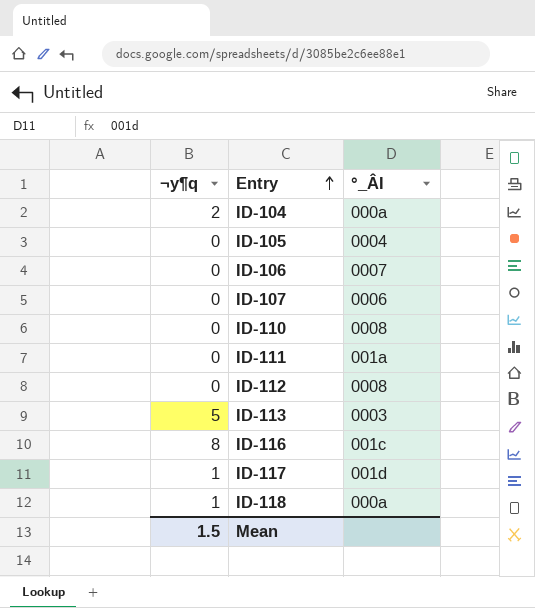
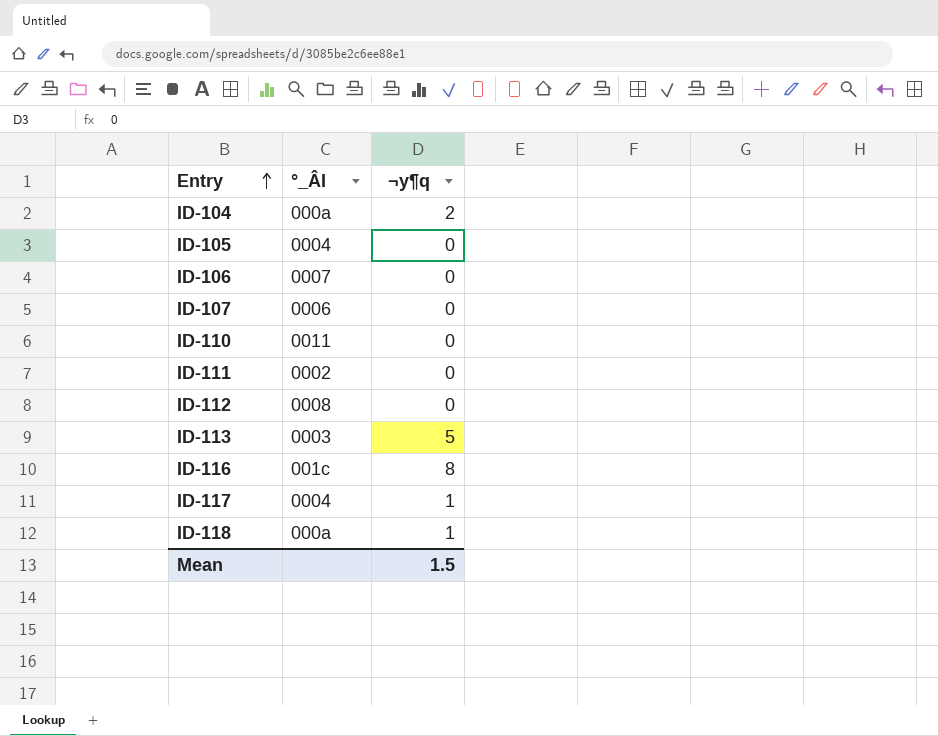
column ¬y¶q | position: 1 -> 3
ID-110 | °_ÂI: 0008 -> 0011
ID-111 | °_ÂI: 001a -> 0002
ID-117 | °_ÂI: 001d -> 0004

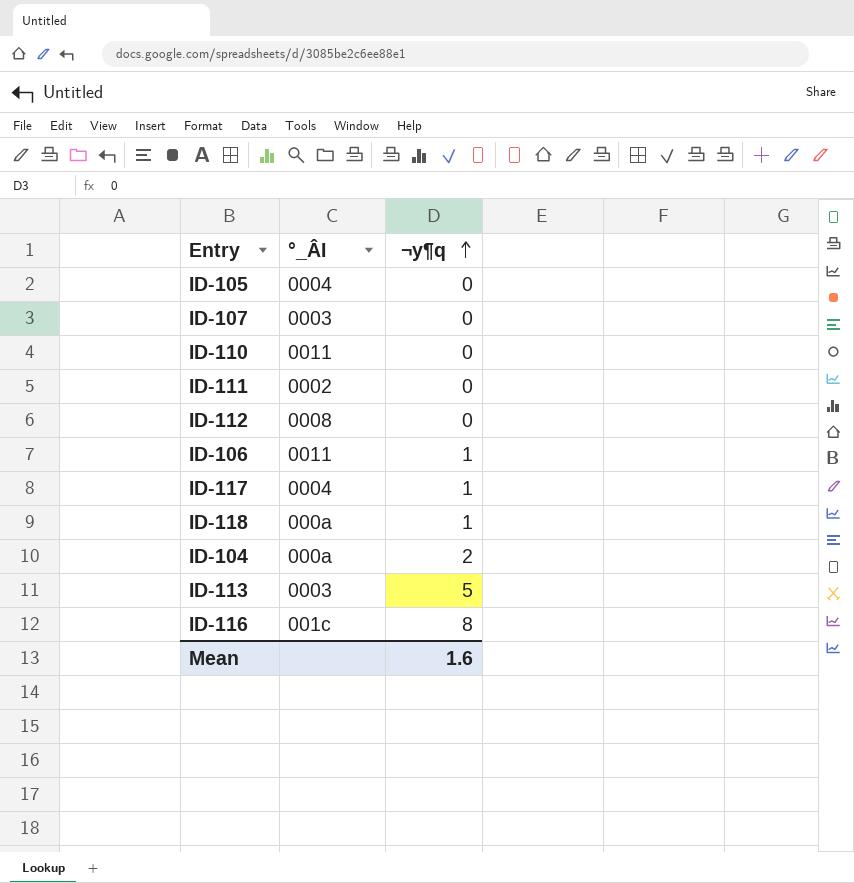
row order: Entry ascending -> ¬y¶q ascending
ID-107 | °_ÂI: 0006 -> 0003
ID-106 | °_ÂI: 0007 -> 0011
ID-106 | ¬y¶q: 0 -> 1
Mean | ¬y¶q: 1.5 -> 1.6

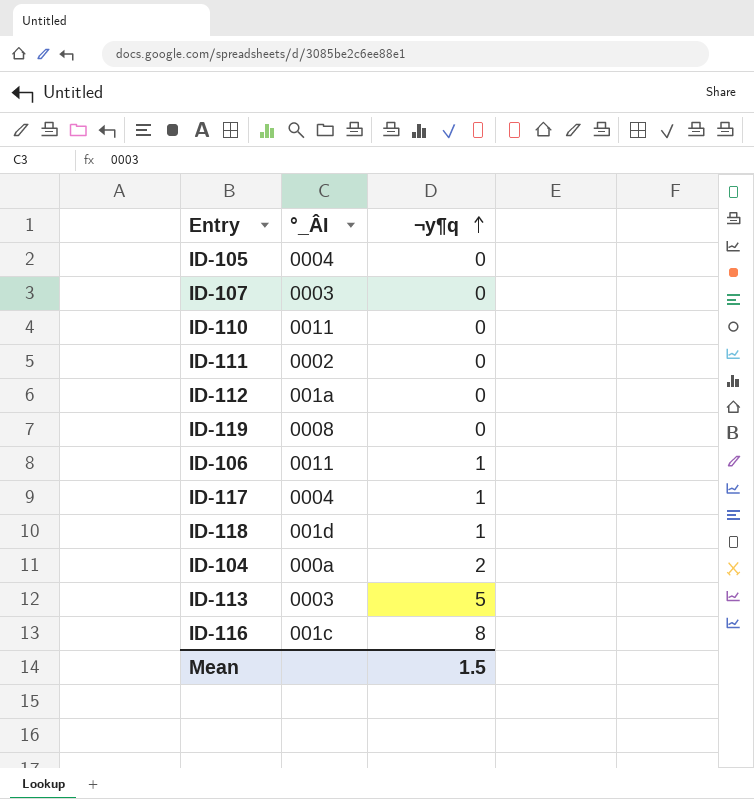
ID-112 | °_ÂI: 0008 -> 001a
row ID-119: none -> 0008 | 0
ID-118 | °_ÂI: 000a -> 001d
Mean | ¬y¶q: 1.6 -> 1.5

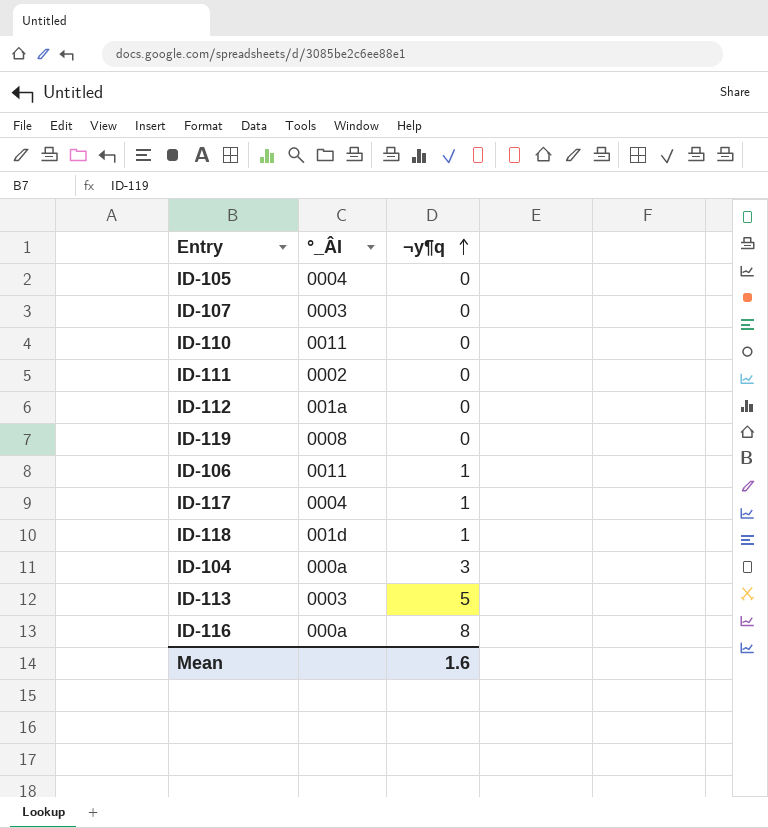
ID-104 | ¬y¶q: 2 -> 3
ID-116 | °_ÂI: 001c -> 000a
Mean | ¬y¶q: 1.5 -> 1.6

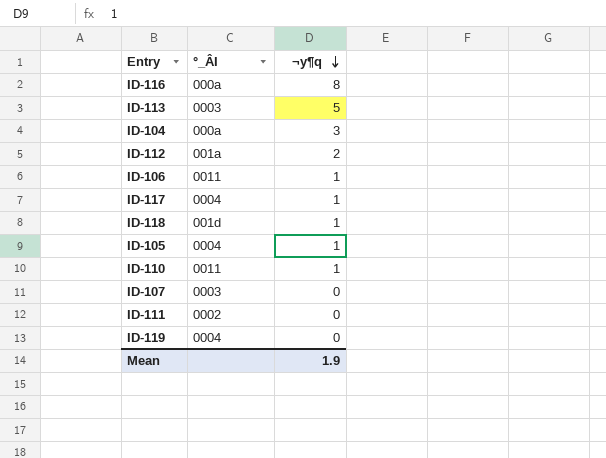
row order: ¬y¶q ascending -> ¬y¶q descending
ID-112 | ¬y¶q: 0 -> 2
ID-105 | ¬y¶q: 0 -> 1
ID-110 | ¬y¶q: 0 -> 1
ID-119 | °_ÂI: 0008 -> 0004
Mean | ¬y¶q: 1.6 -> 1.9

